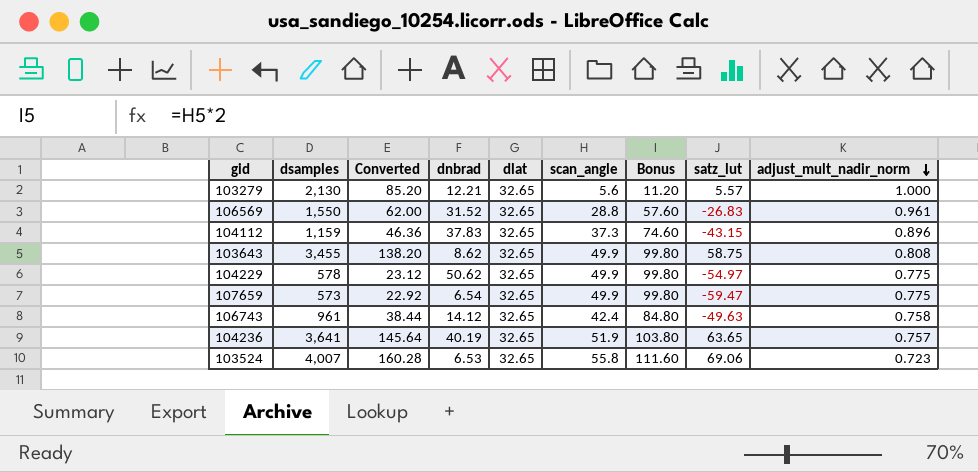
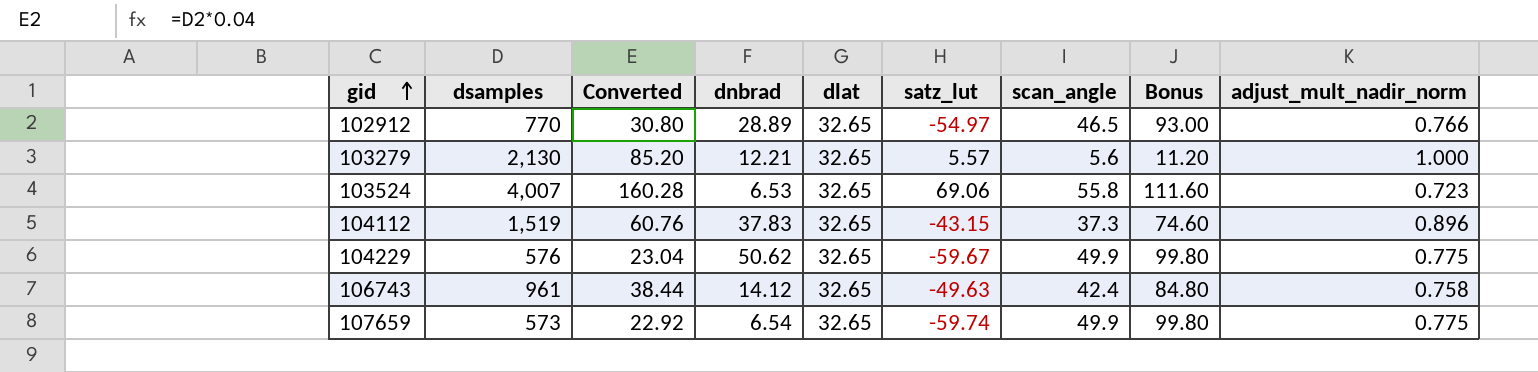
row order: adjust_mult_nadir_norm descending -> gid ascending
column satz_lut | position: 8 -> 6
row 106569: 1,550 | 62.00 | 31.52 | 32.65 | 28.8 | 57.60 | -26.83 | 0.961 -> none
row 103643: 3,455 | 138.20 | 8.62 | 32.65 | 49.9 | 99.80 | 58.75 | 0.808 -> none
row 104236: 3,641 | 145.64 | 40.19 | 32.65 | 51.9 | 103.80 | 63.65 | 0.757 -> none
row 102912: none -> 770 | 30.80 | 28.89 | 32.65 | -54.97 | 46.5 | 93.00 | 0.766
104112 | dsamples: 1,159 -> 1,519
104112 | Converted: 46.36 -> 60.76
104229 | dsamples: 578 -> 576
104229 | Converted: 23.12 -> 23.04
104229 | satz_lut: -54.97 -> -59.67
107659 | satz_lut: -59.47 -> -59.74

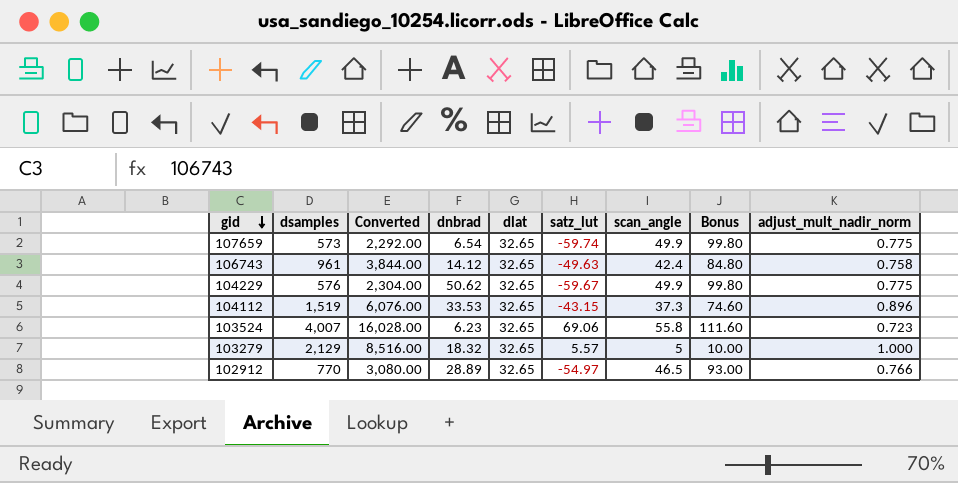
row order: gid ascending -> gid descending
column Converted | formula: [dsamples] * 0.04 -> [dsamples] * 4
104112 | dnbrad: 37.83 -> 33.53
103524 | dnbrad: 6.53 -> 6.23
103279 | dsamples: 2,130 -> 2,129
103279 | dnbrad: 12.21 -> 18.32
103279 | scan_angle: 5.6 -> 5
103279 | Bonus: 11.20 -> 10.00

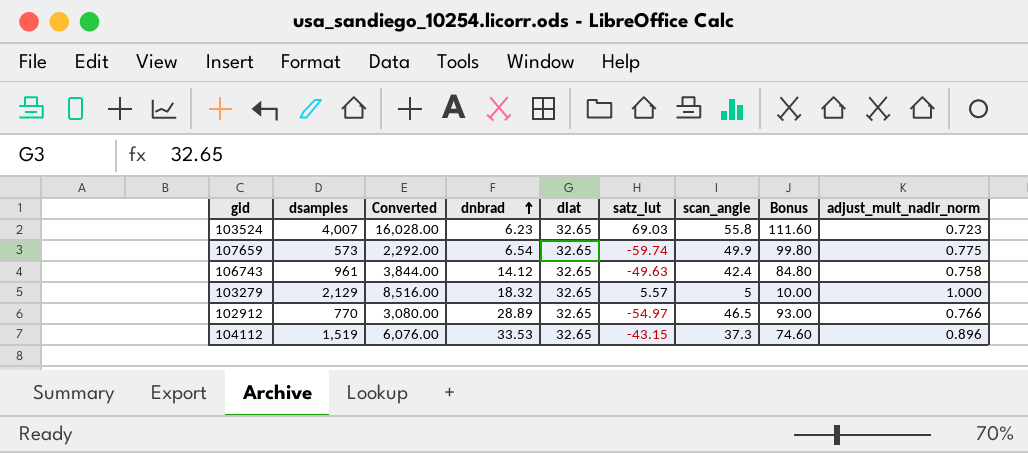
row order: gid descending -> dnbrad ascending
row 104229: 576 | 2,304.00 | 50.62 | 32.65 | -59.67 | 49.9 | 99.80 | 0.775 -> none
103524 | satz_lut: 69.06 -> 69.03

